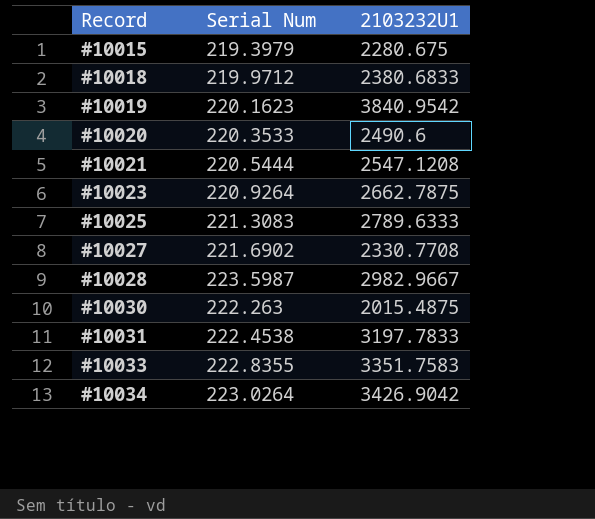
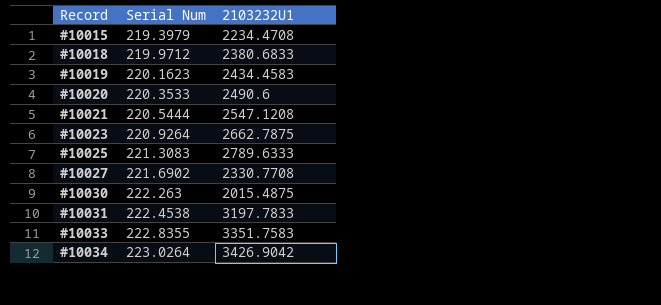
row #10028: 223.5987 | 2982.9667 -> none
#10015 | 2103232U1: 2280.675 -> 2234.4708
#10019 | 2103232U1: 3840.9542 -> 2434.4583

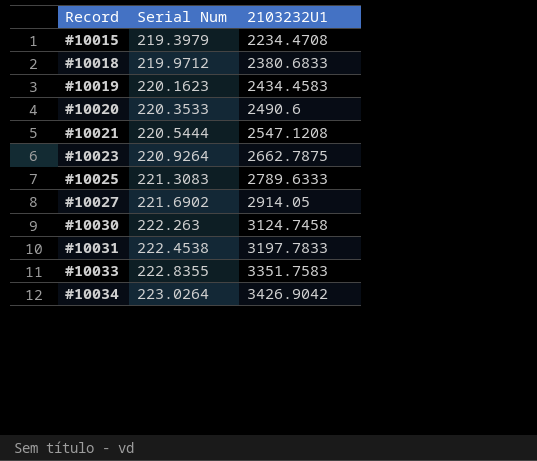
#10027 | 2103232U1: 2330.7708 -> 2914.05
#10030 | 2103232U1: 2015.4875 -> 3124.7458

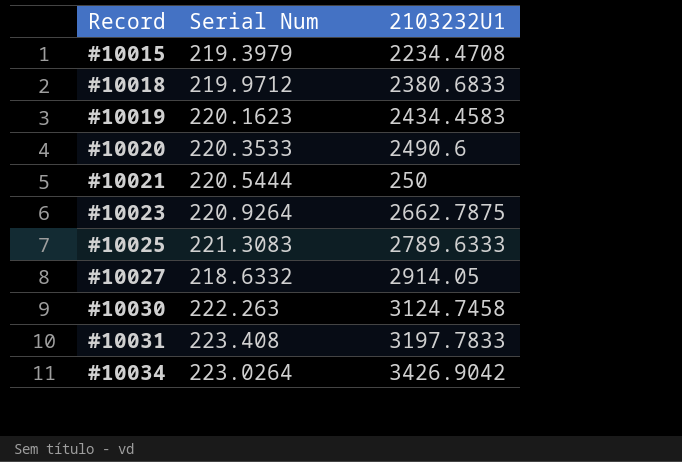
row #10033: 222.8355 | 3351.7583 -> none
#10021 | 2103232U1: 2547.1208 -> 250
#10027 | Serial Num: 221.6902 -> 218.6332
#10031 | Serial Num: 222.4538 -> 223.408

